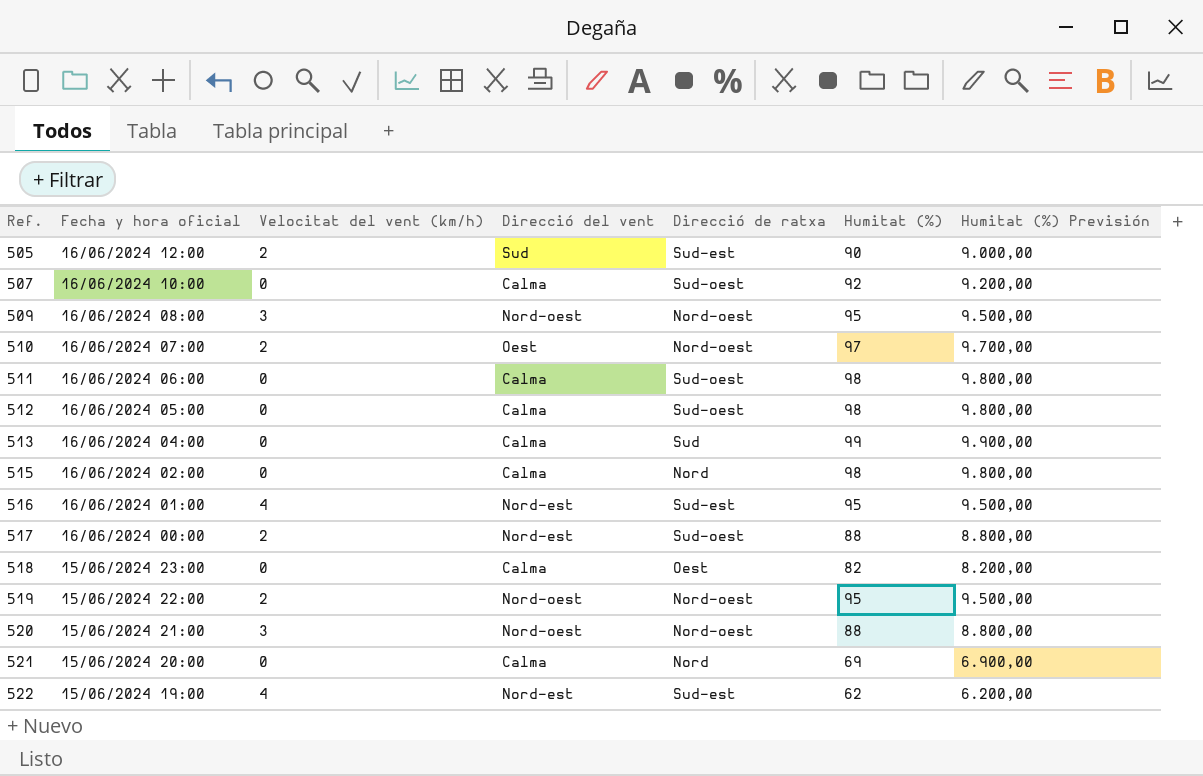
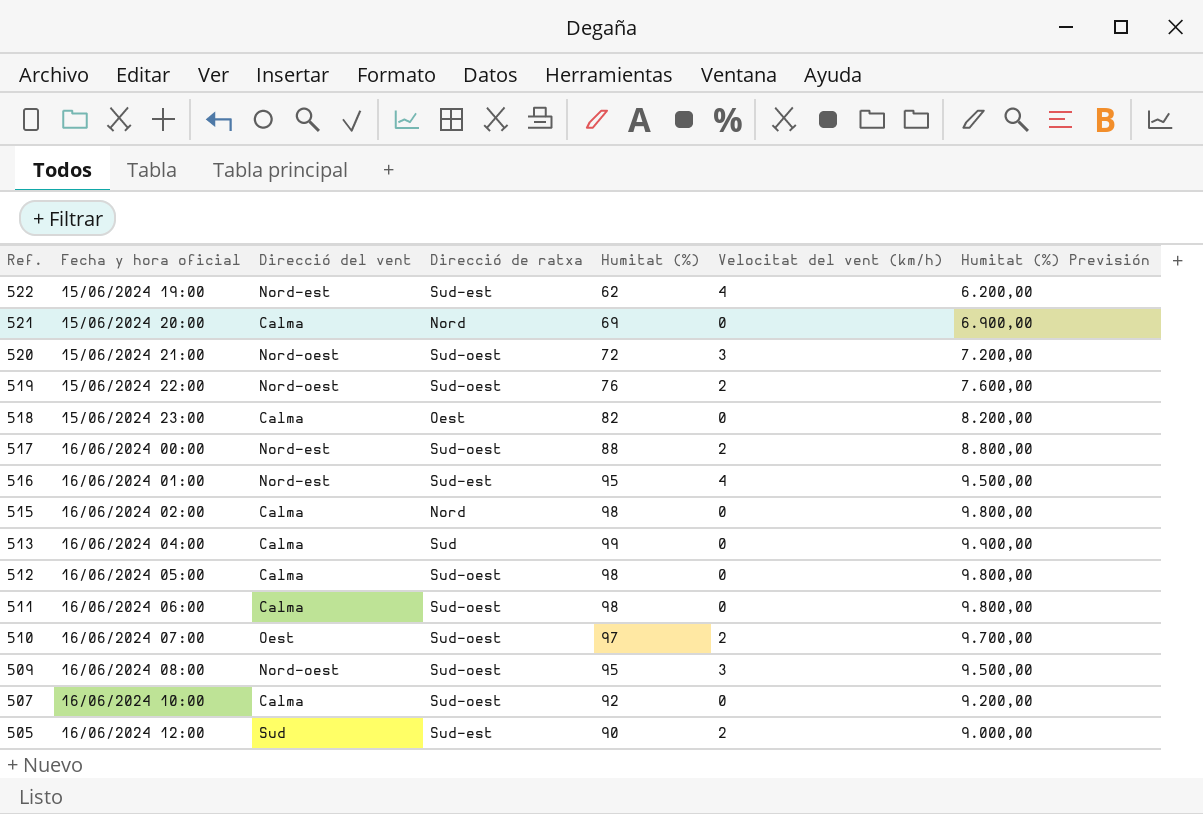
row order: Ref. ascending -> Ref. descending
column Velocitat del vent (km/h) | position: 3 -> 6
520 | Direcció de ratxa: Nord-oest -> Sud-oest
520 | Humitat (%): 88 -> 72
520 | Humitat (%) Previsión: 8.800,00 -> 7.200,00
519 | Direcció de ratxa: Nord-oest -> Sud-oest
519 | Humitat (%): 95 -> 76
519 | Humitat (%) Previsión: 9.500,00 -> 7.600,00
510 | Direcció de ratxa: Nord-oest -> Sud-oest
509 | Direcció de ratxa: Nord-oest -> Sud-oest

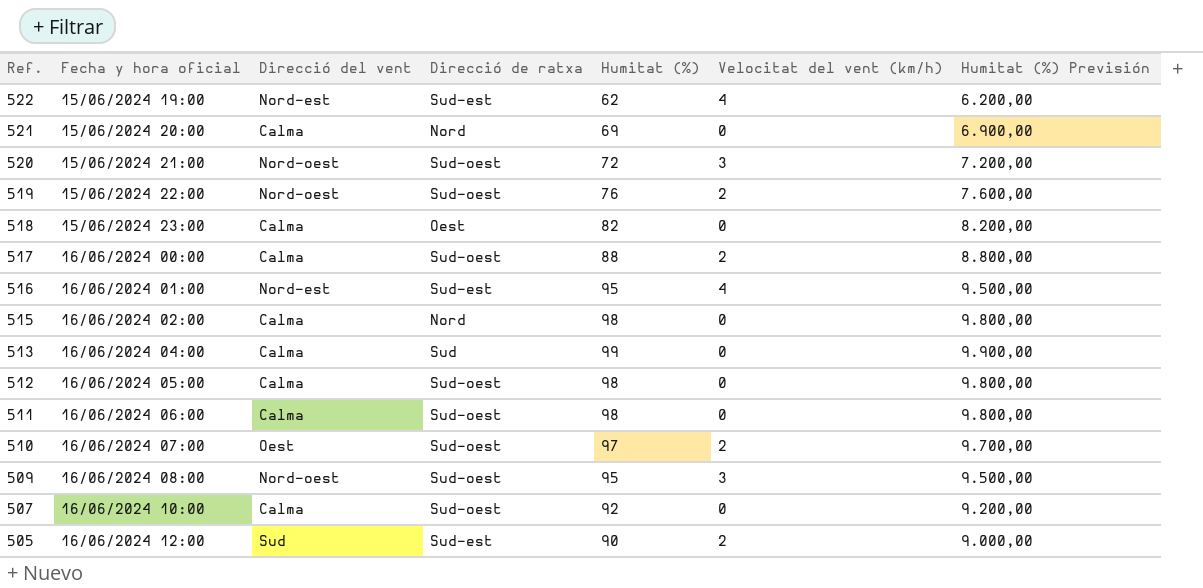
517 | Direcció del vent: Nord-est -> Calma

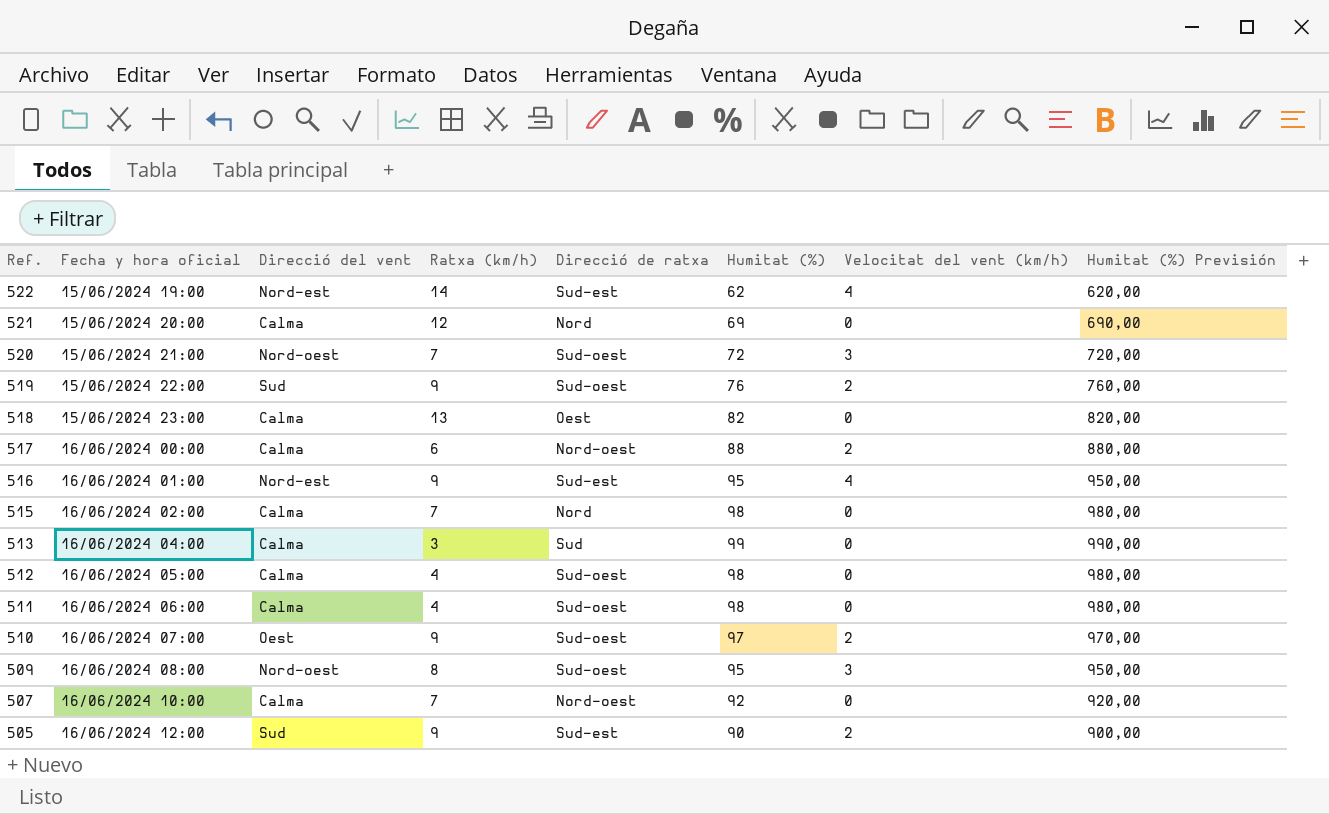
column Ratxa (km/h) | position: none -> 4
column Humitat (%) Previsión | formula: [Humitat (%)] * 100 -> [Humitat (%)] * 10
519 | Direcció del vent: Nord-oest -> Sud
517 | Direcció de ratxa: Sud-oest -> Nord-oest
507 | Direcció de ratxa: Sud-oest -> Nord-oest

